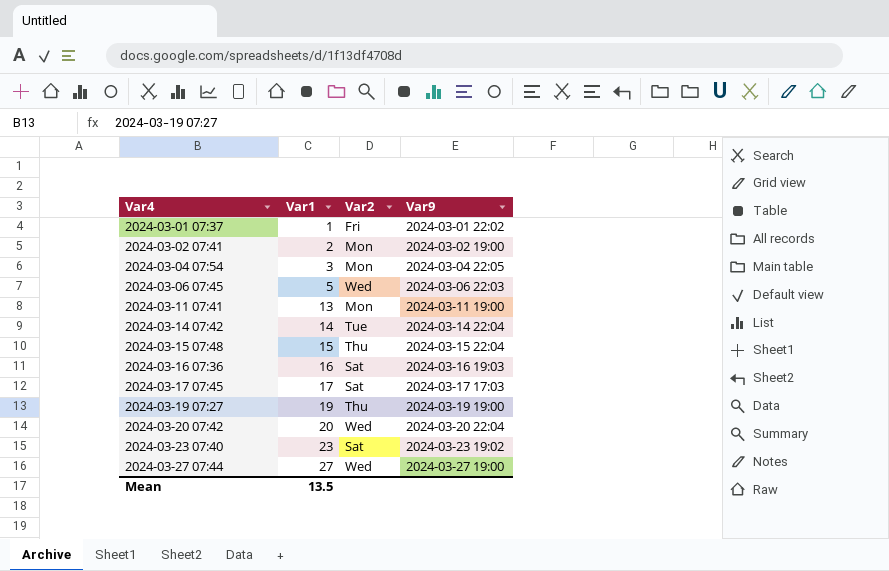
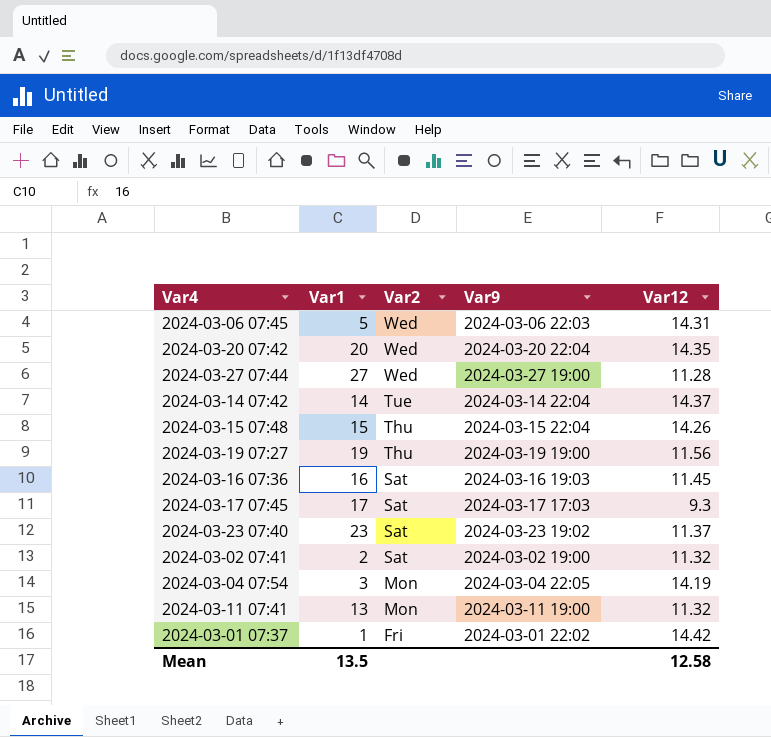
row order: Var4 ascending -> Var2 descending
column Var12 | position: none -> 5
2024-03-02 07:41 | Var2: Mon -> Sat

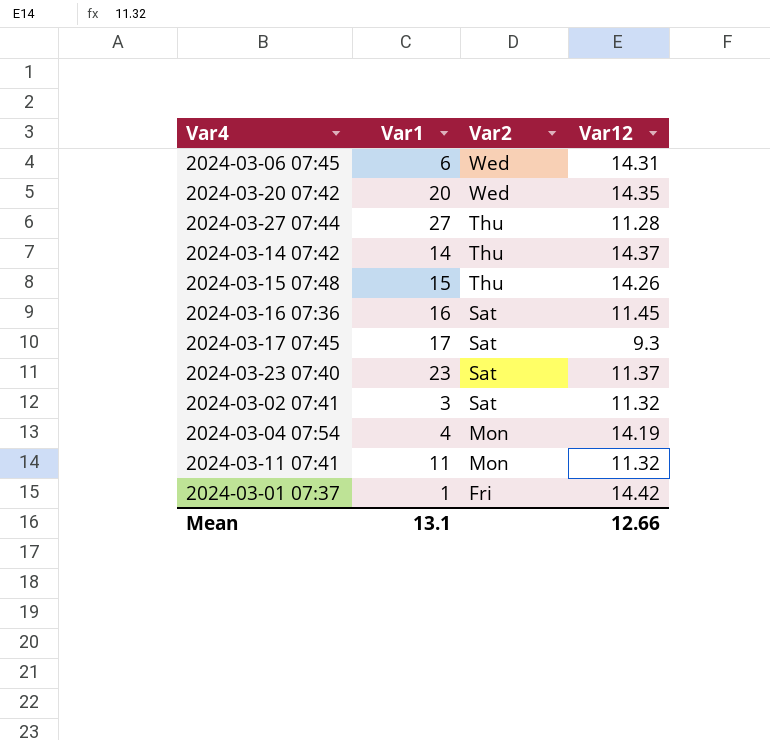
column Var9 | position: 4 -> none
row 2024-03-19 07:27: 19 | Thu | 2024-03-19 19:00 | 11.56 -> none
2024-03-06 07:45 | Var1: 5 -> 6
2024-03-27 07:44 | Var2: Wed -> Thu
2024-03-14 07:42 | Var2: Tue -> Thu
2024-03-02 07:41 | Var1: 2 -> 3
2024-03-04 07:54 | Var1: 3 -> 4
2024-03-11 07:41 | Var1: 13 -> 11
Mean | Var1: 13.5 -> 13.1
Mean | Var12: 12.58 -> 12.66

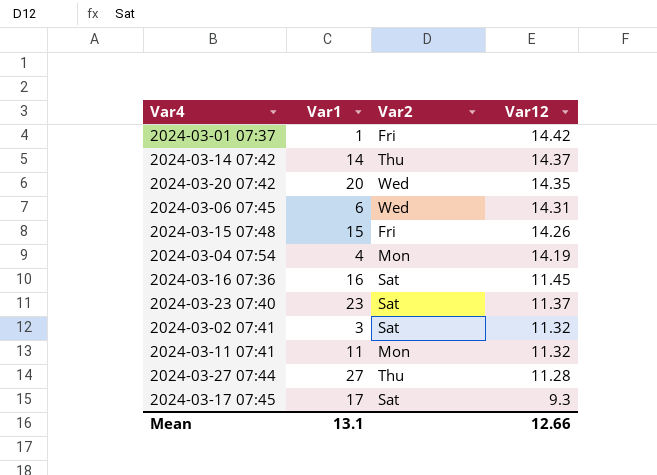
row order: Var2 descending -> Var12 descending
2024-03-15 07:48 | Var2: Thu -> Fri

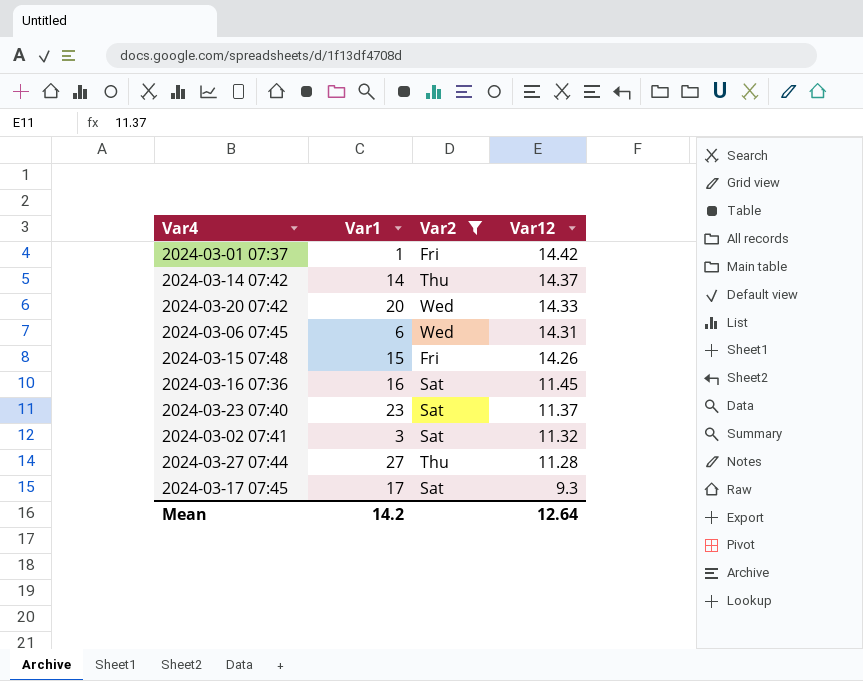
filter: none -> Var2 != Mon
2024-03-20 07:42 | Var12: 14.35 -> 14.33
Mean | Var1: 13.1 -> 14.2
Mean | Var12: 12.66 -> 12.64

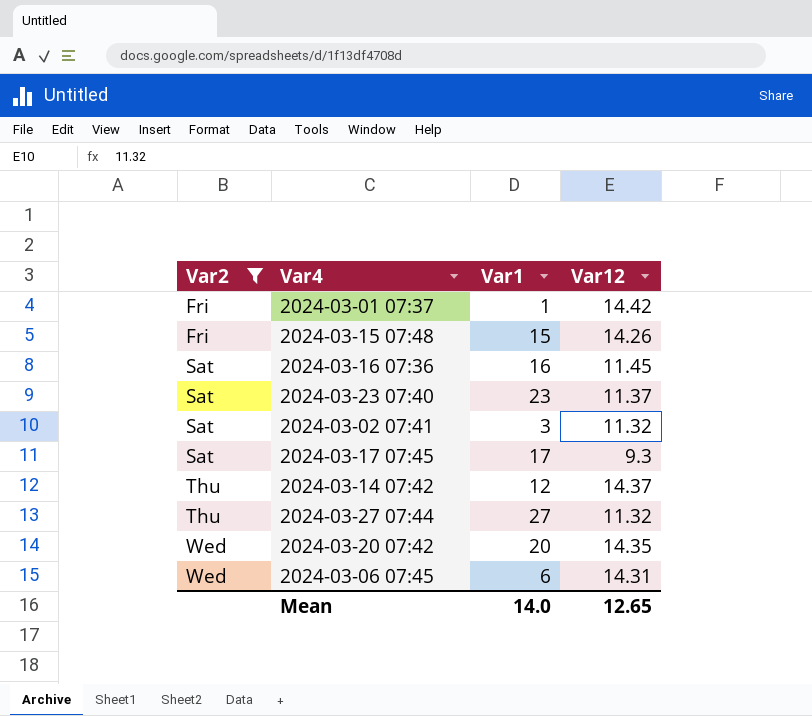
row order: Var12 descending -> Var2 ascending
column Var2 | position: 3 -> 1
2024-03-14 07:42 | Var1: 14 -> 12
2024-03-27 07:44 | Var12: 11.28 -> 11.32
2024-03-20 07:42 | Var12: 14.33 -> 14.35
Mean | Var1: 14.2 -> 14.0
Mean | Var12: 12.64 -> 12.65

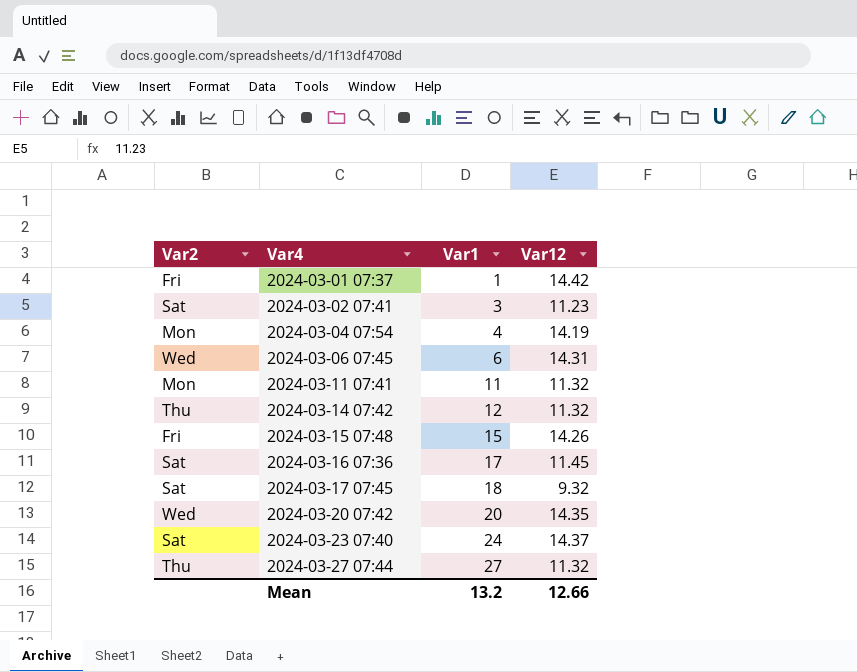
filter: Var2 != Mon -> none
row order: Var2 ascending -> Var4 ascending
2024-03-02 07:41 | Var12: 11.32 -> 11.23
2024-03-14 07:42 | Var12: 14.37 -> 11.32
2024-03-16 07:36 | Var1: 16 -> 17
2024-03-17 07:45 | Var1: 17 -> 18
2024-03-17 07:45 | Var12: 9.3 -> 9.32
2024-03-23 07:40 | Var1: 23 -> 24
2024-03-23 07:40 | Var12: 11.37 -> 14.37
Mean | Var1: 14.0 -> 13.2
Mean | Var12: 12.65 -> 12.66

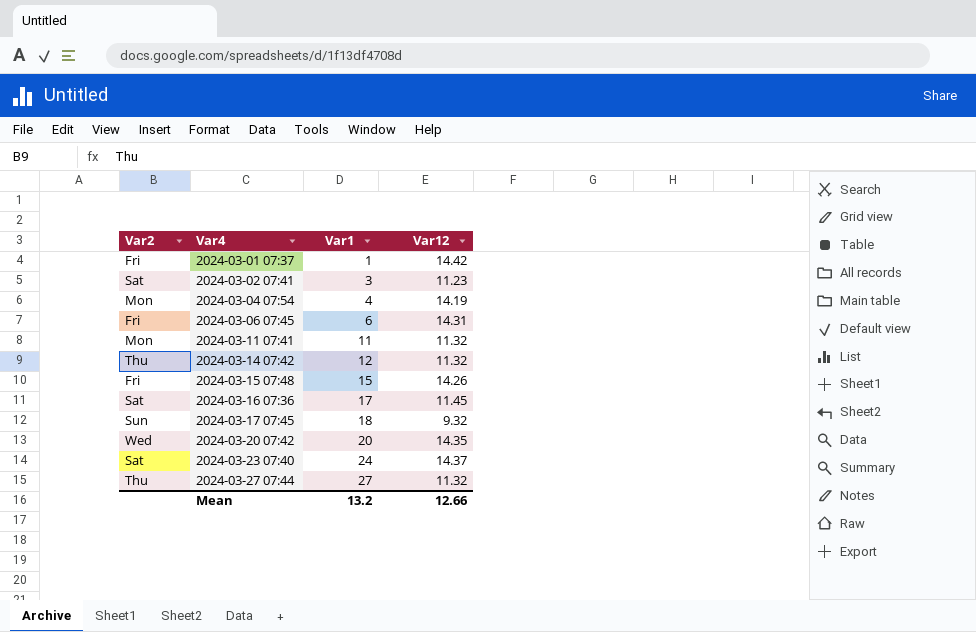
2024-03-06 07:45 | Var2: Wed -> Fri
2024-03-17 07:45 | Var2: Sat -> Sun

